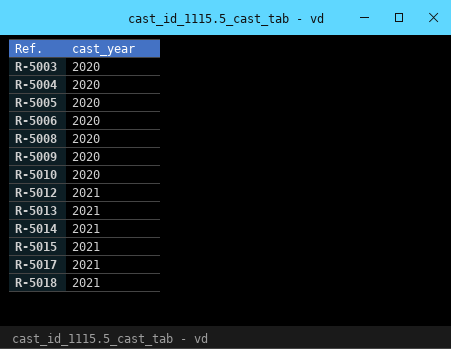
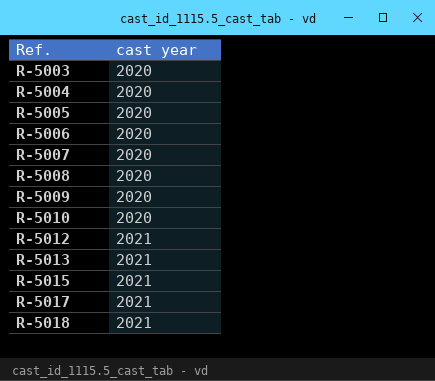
column name: cast_year -> cast year
row R-5014: 2021 -> none
row R-5007: none -> 2020

